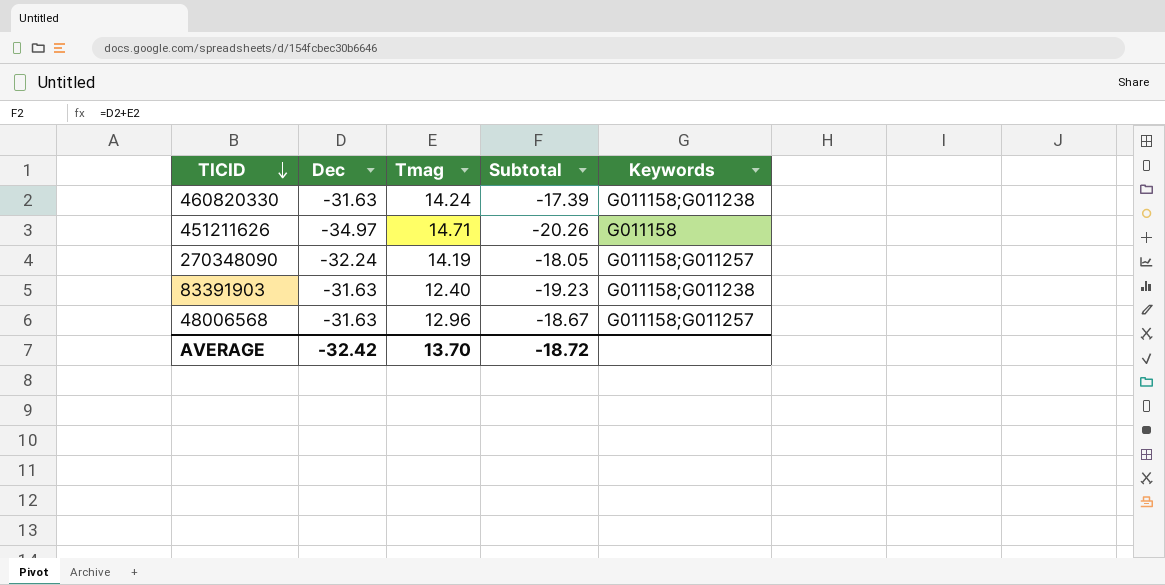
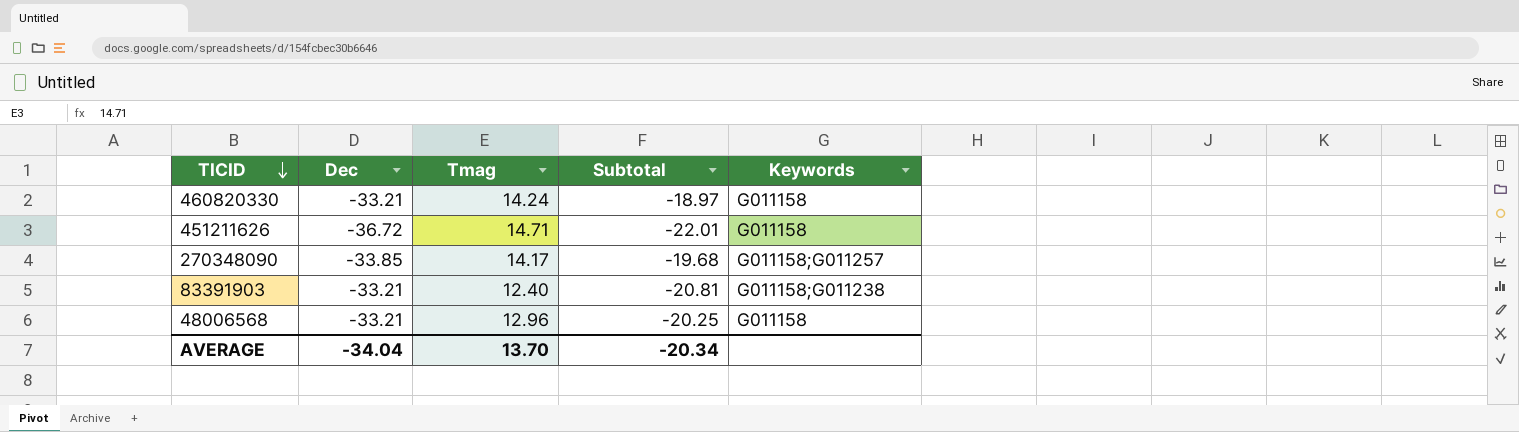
460820330 | Dec: -31.63 -> -33.21
460820330 | Subtotal: -17.39 -> -18.97
460820330 | Keywords: G011158;G011238 -> G011158
451211626 | Dec: -34.97 -> -36.72
451211626 | Subtotal: -20.26 -> -22.01
270348090 | Dec: -32.24 -> -33.85
270348090 | Tmag: 14.19 -> 14.17
270348090 | Subtotal: -18.05 -> -19.68
83391903 | Dec: -31.63 -> -33.21
83391903 | Subtotal: -19.23 -> -20.81
48006568 | Dec: -31.63 -> -33.21
48006568 | Subtotal: -18.67 -> -20.25
48006568 | Keywords: G011158;G011257 -> G011158
AVERAGE | Dec: -32.42 -> -34.04
AVERAGE | Subtotal: -18.72 -> -20.34

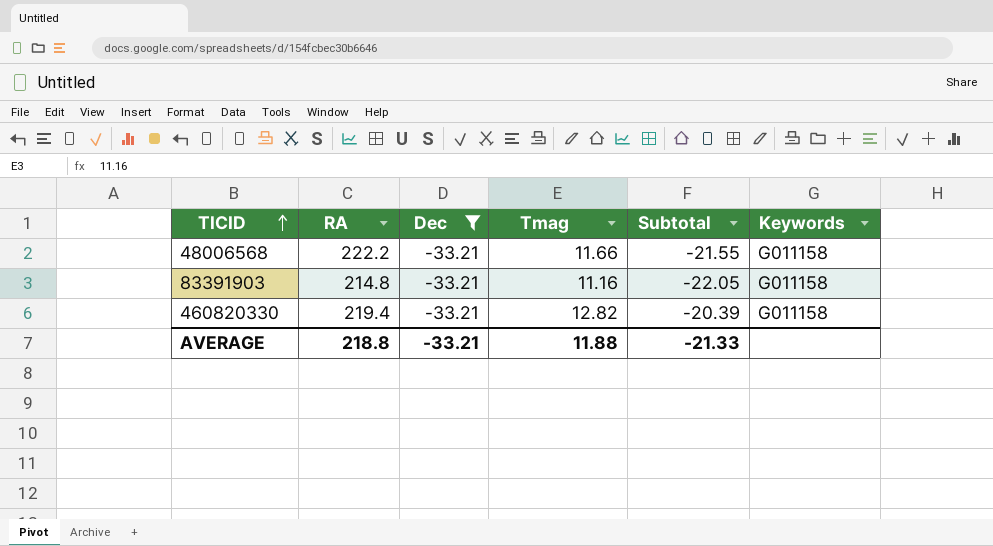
filter: none -> Dec = -33.21
row order: TICID descending -> TICID ascending
column RA | position: none -> 2
48006568 | Tmag: 12.96 -> 11.66
48006568 | Subtotal: -20.25 -> -21.55
83391903 | Tmag: 12.40 -> 11.16
83391903 | Subtotal: -20.81 -> -22.05
83391903 | Keywords: G011158;G011238 -> G011158
460820330 | Tmag: 14.24 -> 12.82
460820330 | Subtotal: -18.97 -> -20.39
AVERAGE | Dec: -34.04 -> -33.21
AVERAGE | Tmag: 13.70 -> 11.88
AVERAGE | Subtotal: -20.34 -> -21.33

